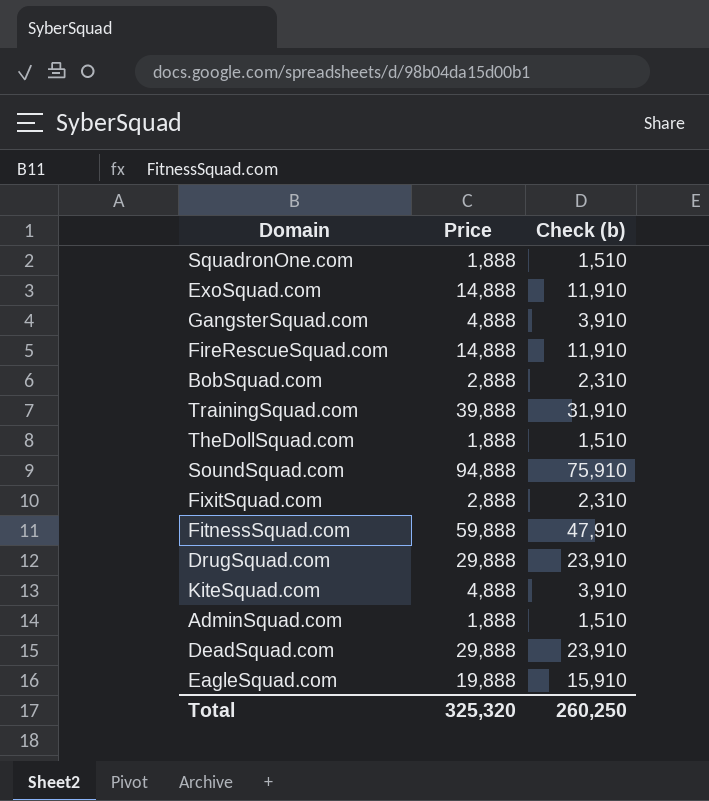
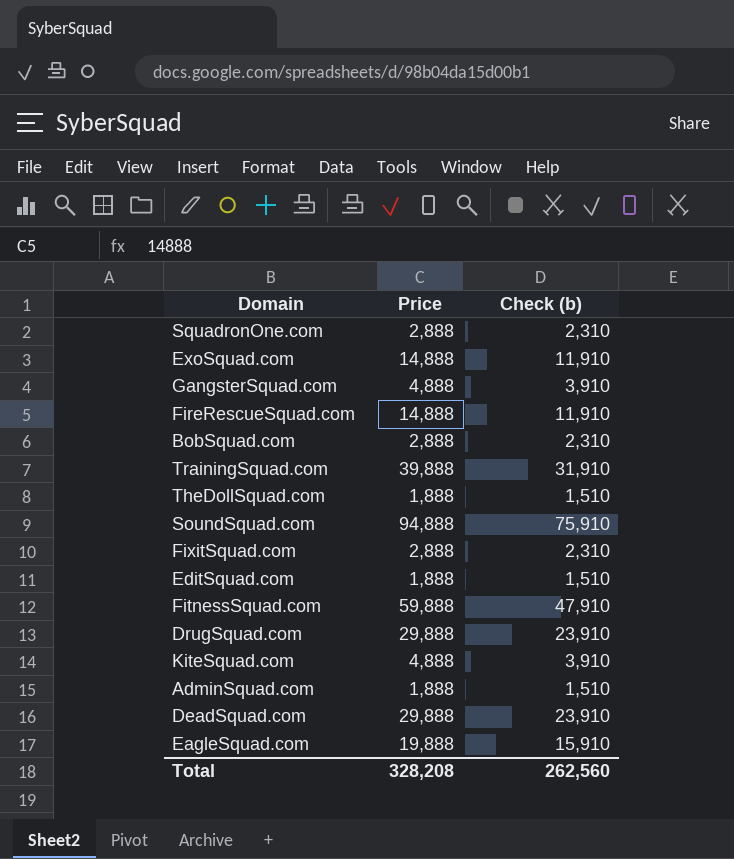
SquadronOne.com | Price: 1,888 -> 2,888
SquadronOne.com | Check (b): 1,510 -> 2,310
row EditSquad.com: none -> 1,888 | 1,510
Total | Price: 325,320 -> 328,208
Total | Check (b): 260,250 -> 262,560

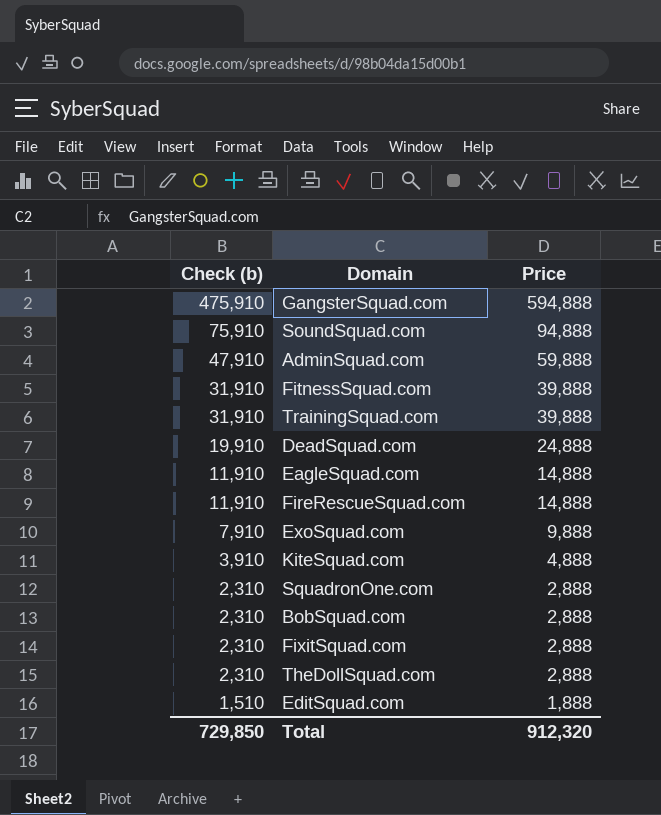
row order: none -> Check (b) descending
column Check (b) | position: 3 -> 1
row DrugSquad.com: 29,888 | 23,910 -> none
GangsterSquad.com | Check (b): 3,910 -> 475,910
GangsterSquad.com | Price: 4,888 -> 594,888
AdminSquad.com | Check (b): 1,510 -> 47,910
AdminSquad.com | Price: 1,888 -> 59,888
FitnessSquad.com | Check (b): 47,910 -> 31,910
FitnessSquad.com | Price: 59,888 -> 39,888
DeadSquad.com | Check (b): 23,910 -> 19,910
DeadSquad.com | Price: 29,888 -> 24,888
EagleSquad.com | Check (b): 15,910 -> 11,910
EagleSquad.com | Price: 19,888 -> 14,888
ExoSquad.com | Check (b): 11,910 -> 7,910
ExoSquad.com | Price: 14,888 -> 9,888
TheDollSquad.com | Check (b): 1,510 -> 2,310
TheDollSquad.com | Price: 1,888 -> 2,888
Total | Check (b): 262,560 -> 729,850
Total | Price: 328,208 -> 912,320

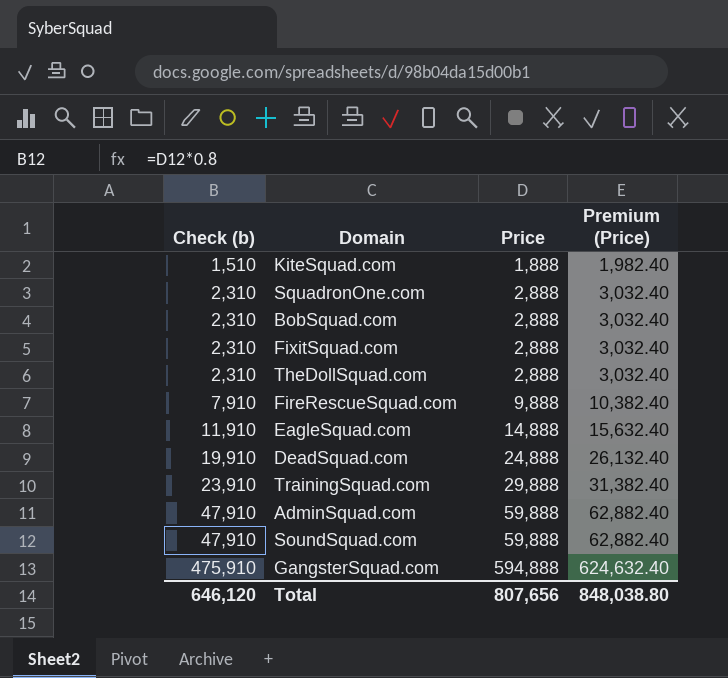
row order: Check (b) descending -> Check (b) ascending
column Premium (Price) | formula: none -> [Price] * 1.05
row FitnessSquad.com: 31,910 | 39,888 -> none
row ExoSquad.com: 7,910 | 9,888 -> none
row EditSquad.com: 1,510 | 1,888 -> none
KiteSquad.com | Check (b): 3,910 -> 1,510
KiteSquad.com | Price: 4,888 -> 1,888
FireRescueSquad.com | Check (b): 11,910 -> 7,910
FireRescueSquad.com | Price: 14,888 -> 9,888
TrainingSquad.com | Check (b): 31,910 -> 23,910
TrainingSquad.com | Price: 39,888 -> 29,888
SoundSquad.com | Check (b): 75,910 -> 47,910
SoundSquad.com | Price: 94,888 -> 59,888
Total | Check (b): 729,850 -> 646,120
Total | Price: 912,320 -> 807,656

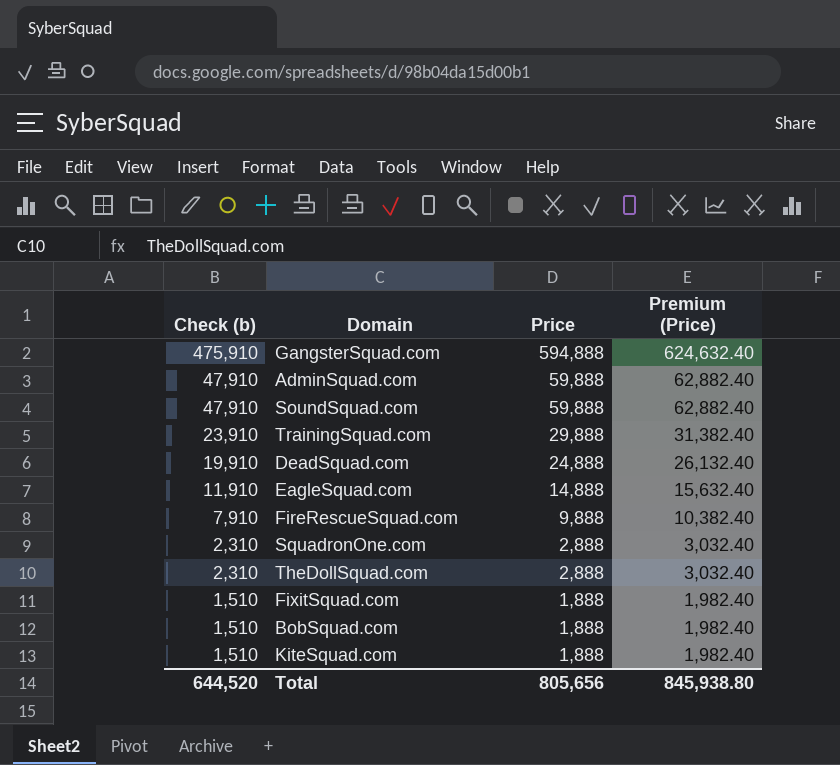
row order: Check (b) ascending -> Check (b) descending
FixitSquad.com | Check (b): 2,310 -> 1,510
FixitSquad.com | Price: 2,888 -> 1,888
FixitSquad.com | Premium (Price): 3,032.40 -> 1,982.40
BobSquad.com | Check (b): 2,310 -> 1,510
BobSquad.com | Price: 2,888 -> 1,888
BobSquad.com | Premium (Price): 3,032.40 -> 1,982.40
Total | Check (b): 646,120 -> 644,520
Total | Price: 807,656 -> 805,656
Total | Premium (Price): 848,038.80 -> 845,938.80

